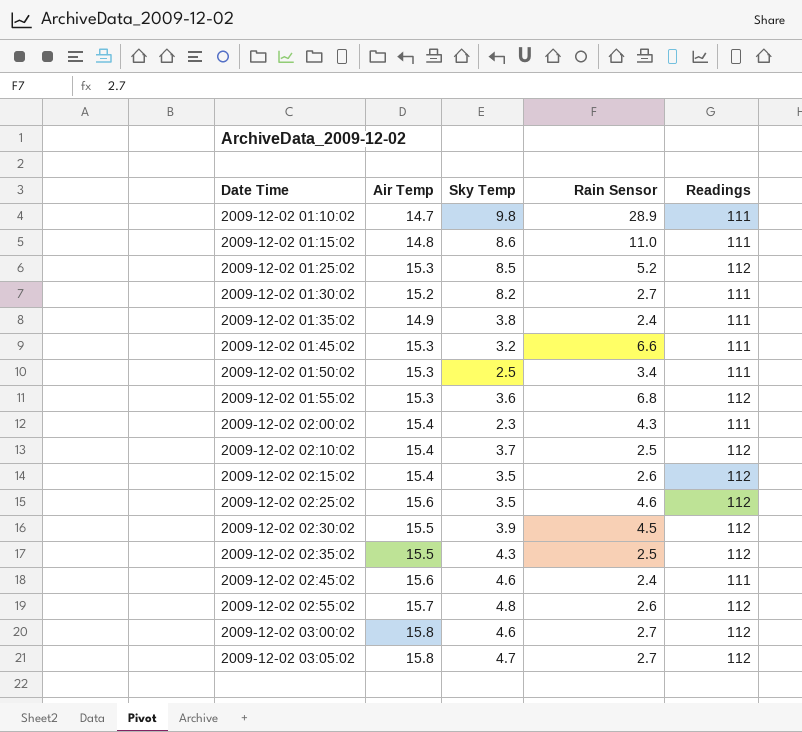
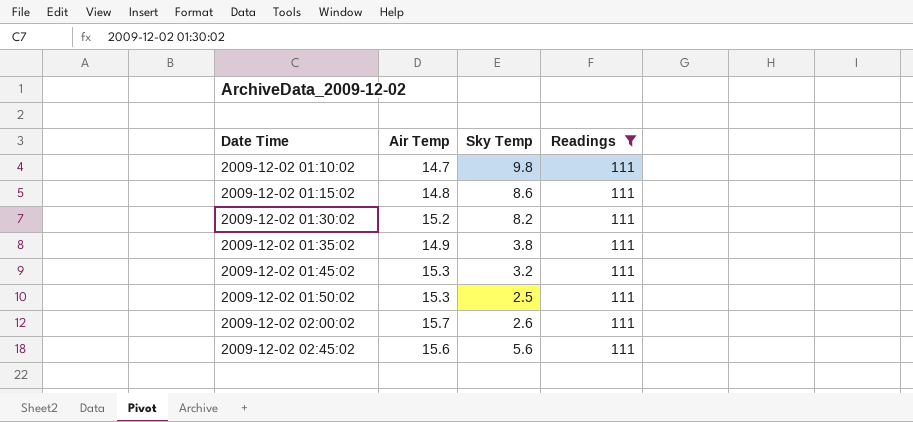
filter: none -> Readings = 111
column Rain Sensor | position: 4 -> none
2009-12-02 02:00:02 | Air Temp: 15.4 -> 15.7
2009-12-02 02:00:02 | Sky Temp: 2.3 -> 2.6
2009-12-02 02:45:02 | Sky Temp: 4.6 -> 5.6

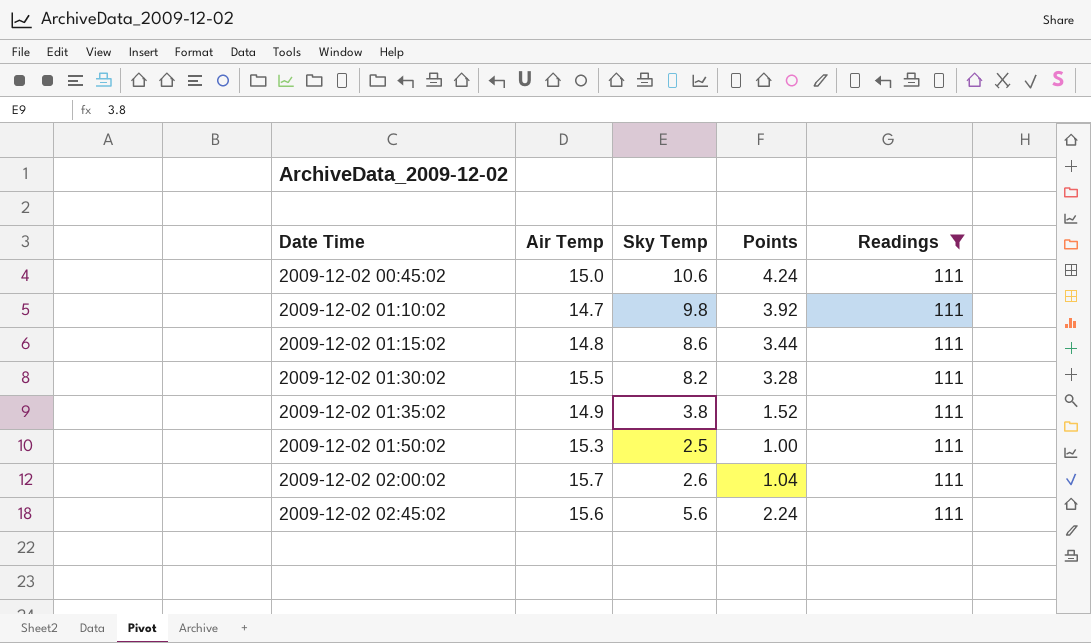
column Points | formula: none -> [Sky Temp] * 0.4
row 2009-12-02 01:45:02: 15.3 | 3.2 | 111 -> none
row 2009-12-02 00:45:02: none -> 15.0 | 10.6 | 4.24 | 111
2009-12-02 01:30:02 | Air Temp: 15.2 -> 15.5

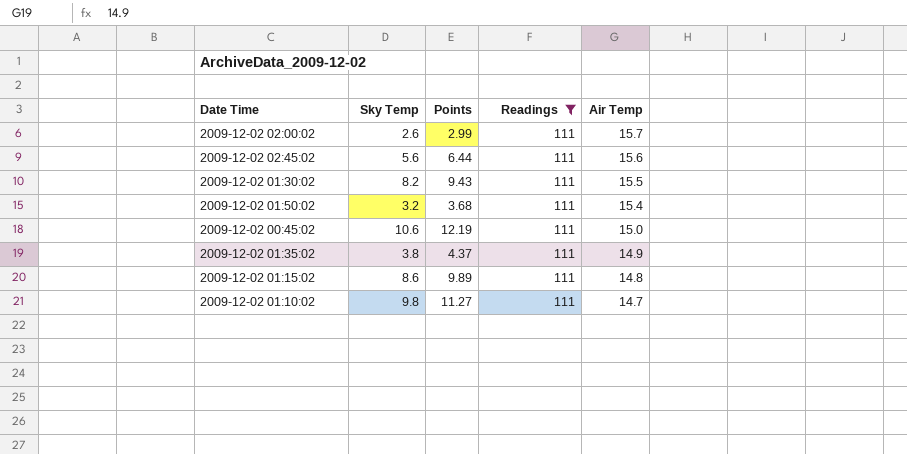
row order: Date Time ascending -> Air Temp descending
column Points | formula: [Sky Temp] * 0.4 -> [Sky Temp] * 1.15
column Air Temp | position: 2 -> 5
2009-12-02 01:50:02 | Sky Temp: 2.5 -> 3.2
2009-12-02 01:50:02 | Air Temp: 15.3 -> 15.4

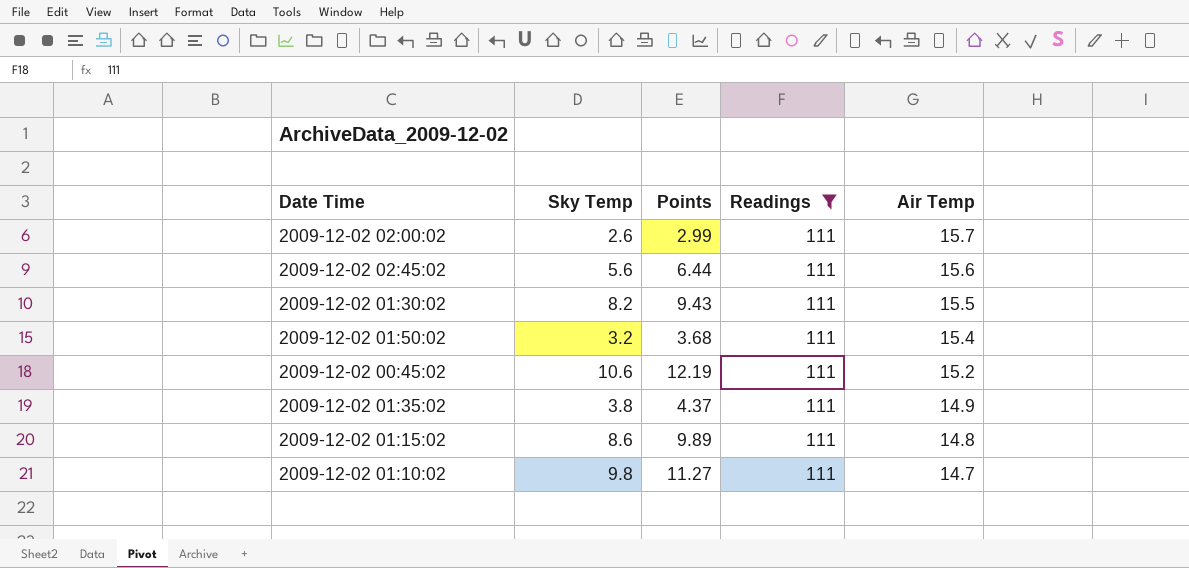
2009-12-02 00:45:02 | Air Temp: 15.0 -> 15.2

